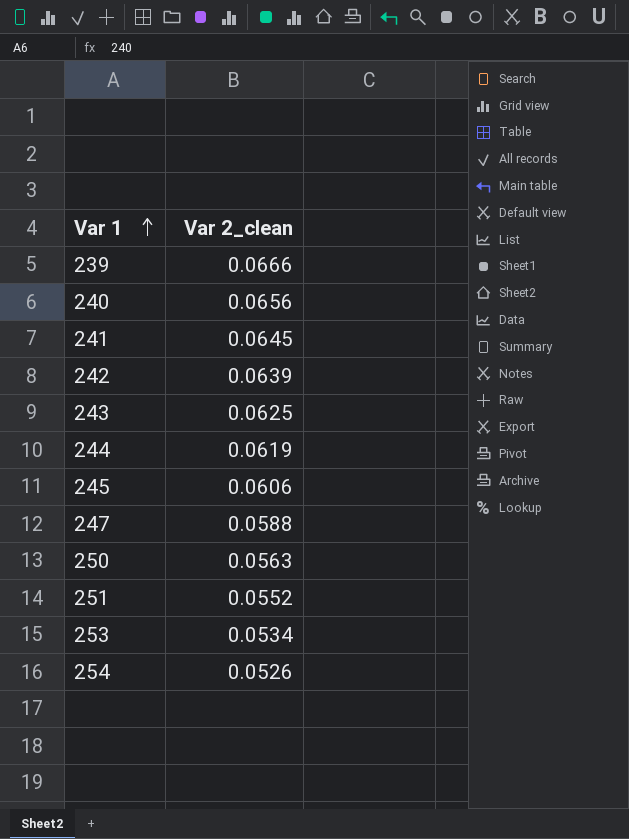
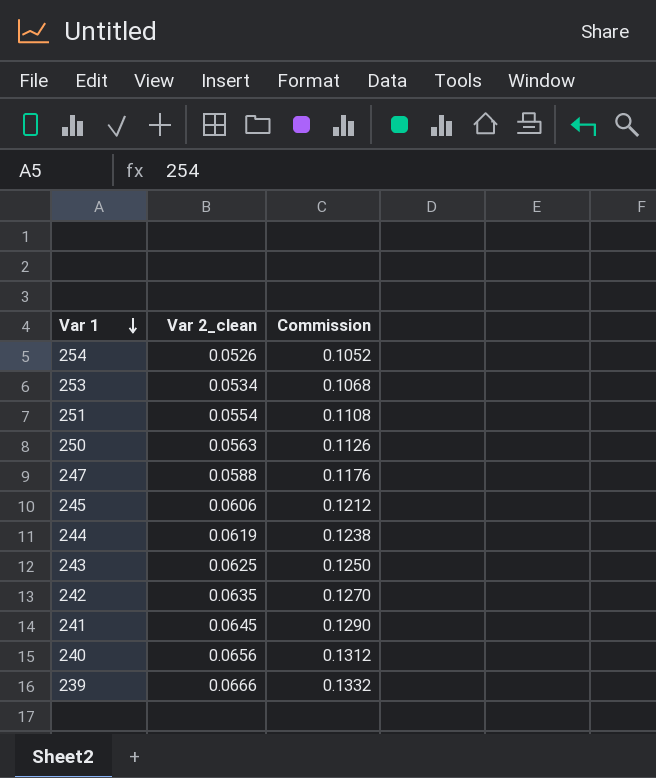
row order: Var 1 ascending -> Var 1 descending
column Commission | formula: none -> [Var 2_clean] * 2
251 | Var 2_clean: 0.0552 -> 0.0554
242 | Var 2_clean: 0.0639 -> 0.0635

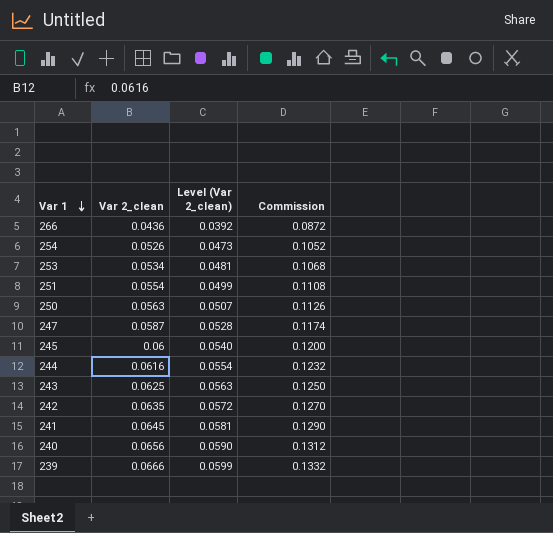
column Level (Var 2_clean) | formula: none -> [Var 2_clean] * 0.9
row 266: none -> 0.0436 | 0.0392 | 0.0872
247 | Var 2_clean: 0.0588 -> 0.0587
247 | Commission: 0.1176 -> 0.1174
245 | Var 2_clean: 0.0606 -> 0.06
245 | Commission: 0.1212 -> 0.1200
244 | Var 2_clean: 0.0619 -> 0.0616
244 | Commission: 0.1238 -> 0.1232

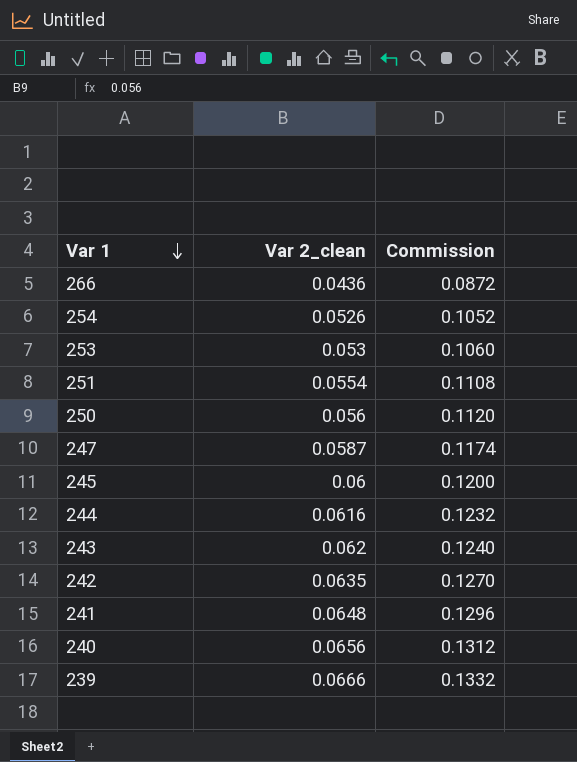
column Level (Var 2_clean) | formula: [Var 2_clean] * 0.9 -> none
253 | Var 2_clean: 0.0534 -> 0.053
253 | Commission: 0.1068 -> 0.1060
250 | Var 2_clean: 0.0563 -> 0.056
250 | Commission: 0.1126 -> 0.1120
243 | Var 2_clean: 0.0625 -> 0.062
243 | Commission: 0.1250 -> 0.1240
241 | Var 2_clean: 0.0645 -> 0.0648
241 | Commission: 0.1290 -> 0.1296

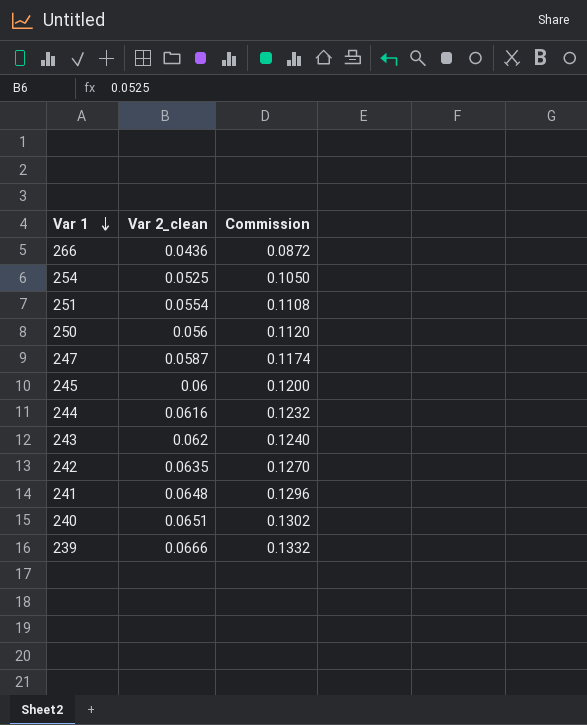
row 253: 0.053 | 0.1060 -> none
254 | Var 2_clean: 0.0526 -> 0.0525
254 | Commission: 0.1052 -> 0.1050
240 | Var 2_clean: 0.0656 -> 0.0651
240 | Commission: 0.1312 -> 0.1302

